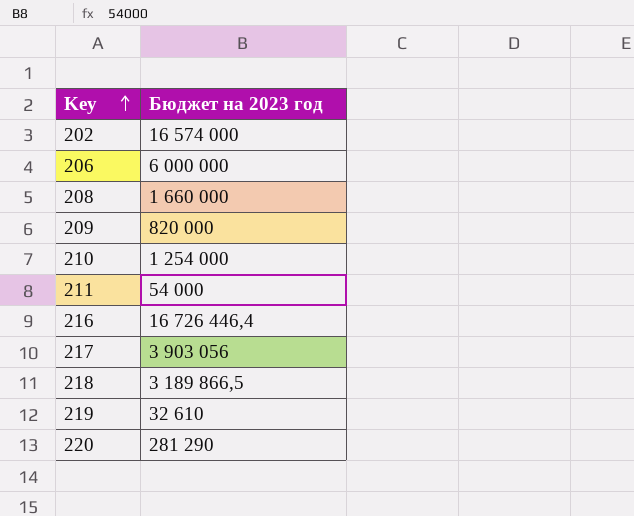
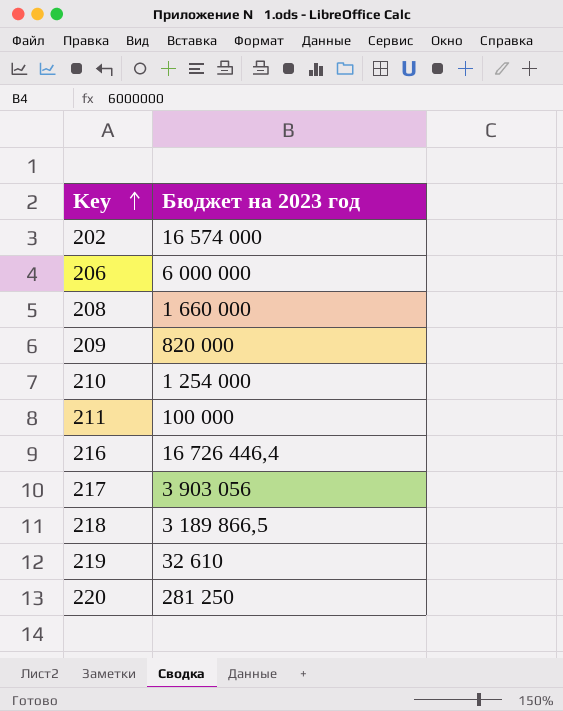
211 | Бюджет на 2023 год: 54 000 -> 100 000
220 | Бюджет на 2023 год: 281 290 -> 281 250

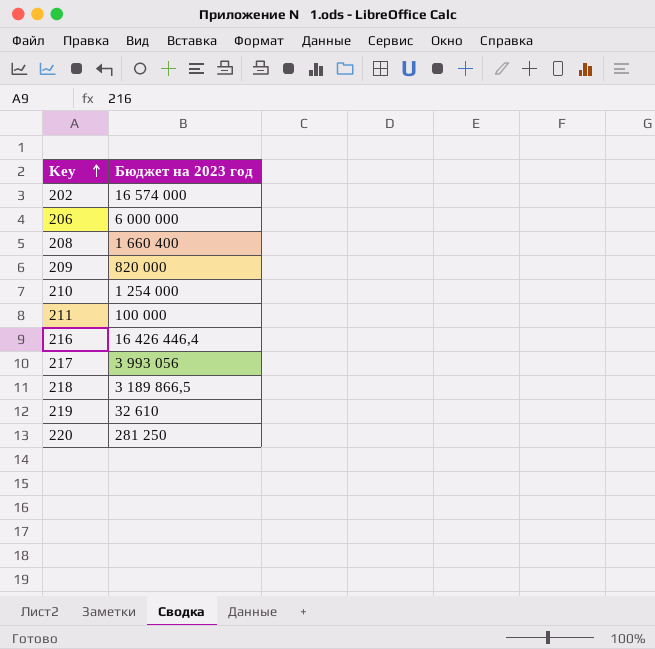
208 | Бюджет на 2023 год: 1 660 000 -> 1 660 400
216 | Бюджет на 2023 год: 16 726 446,4 -> 16 426 446,4
217 | Бюджет на 2023 год: 3 903 056 -> 3 993 056

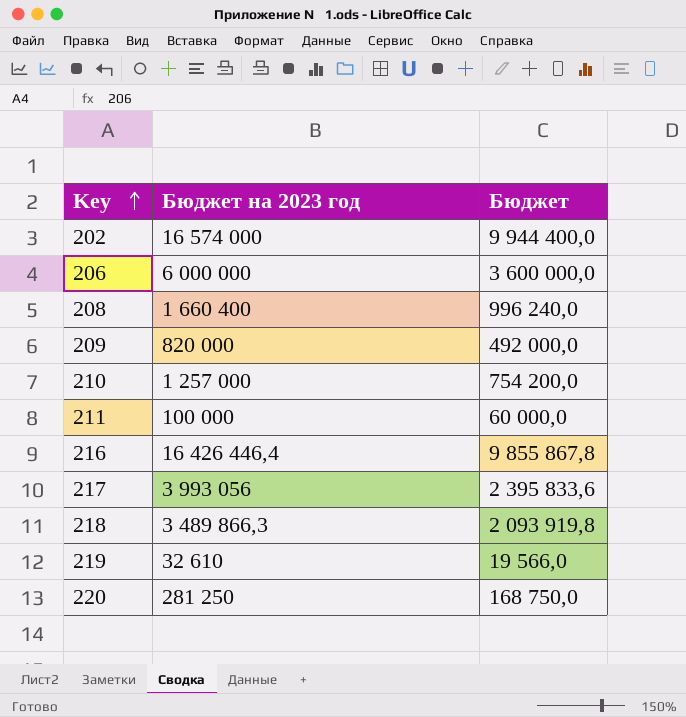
column Бюджет | formula: none -> [Бюджет на 2023 год] * 0,6
210 | Бюджет на 2023 год: 1 254 000 -> 1 257 000
218 | Бюджет на 2023 год: 3 189 866,5 -> 3 489 866,3

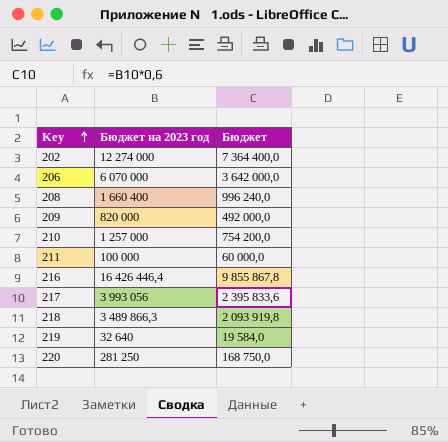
202 | Бюджет на 2023 год: 16 574 000 -> 12 274 000
202 | Бюджет: 9 944 400,0 -> 7 364 400,0
206 | Бюджет на 2023 год: 6 000 000 -> 6 070 000
206 | Бюджет: 3 600 000,0 -> 3 642 000,0
219 | Бюджет на 2023 год: 32 610 -> 32 640
219 | Бюджет: 19 566,0 -> 19 584,0

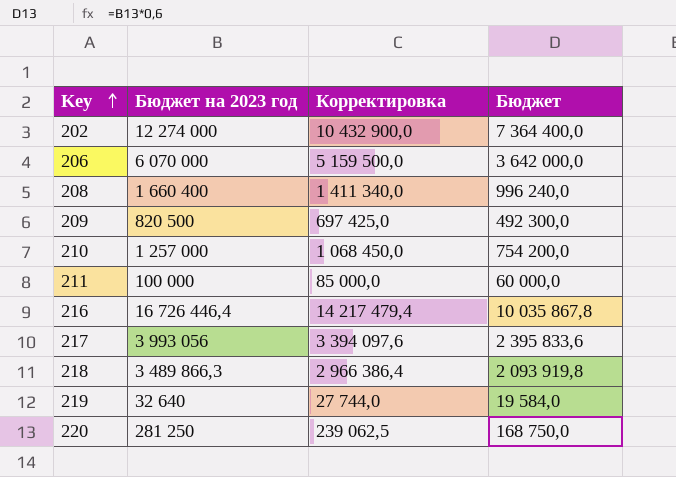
column Корректировка | formula: none -> [Бюджет на 2023 год] * 0,85
209 | Бюджет на 2023 год: 820 000 -> 820 500
209 | Бюджет: 492 000,0 -> 492 300,0
216 | Бюджет на 2023 год: 16 426 446,4 -> 16 726 446,4
216 | Бюджет: 9 855 867,8 -> 10 035 867,8

